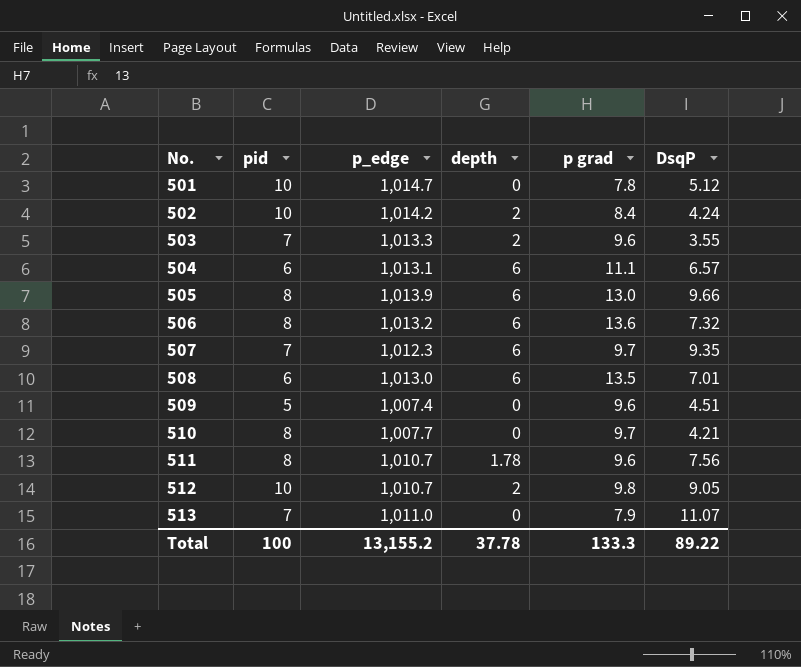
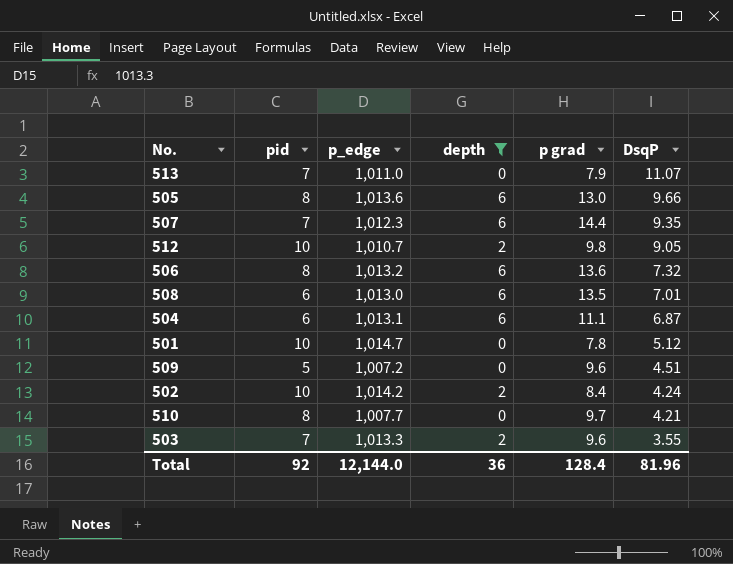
filter: none -> depth != 1.78
row order: No. ascending -> DsqP descending
505 | p_edge: 1,013.9 -> 1,013.6
507 | p grad: 9.7 -> 14.4
504 | DsqP: 6.57 -> 6.87
509 | p_edge: 1,007.4 -> 1,007.2
Total | pid: 100 -> 92
Total | p_edge: 13,155.2 -> 12,144.0
Total | depth: 37.78 -> 36
Total | p grad: 133.3 -> 128.4
Total | DsqP: 89.22 -> 81.96

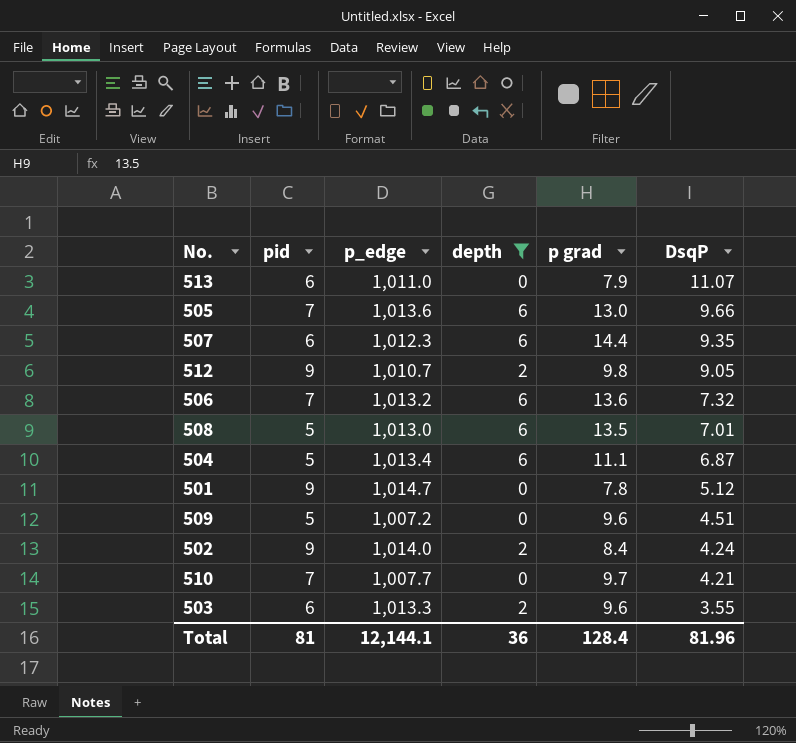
513 | pid: 7 -> 6
505 | pid: 8 -> 7
507 | pid: 7 -> 6
512 | pid: 10 -> 9
506 | pid: 8 -> 7
508 | pid: 6 -> 5
504 | pid: 6 -> 5
504 | p_edge: 1,013.1 -> 1,013.4
501 | pid: 10 -> 9
502 | pid: 10 -> 9
502 | p_edge: 1,014.2 -> 1,014.0
510 | pid: 8 -> 7
503 | pid: 7 -> 6
Total | pid: 92 -> 81
Total | p_edge: 12,144.0 -> 12,144.1

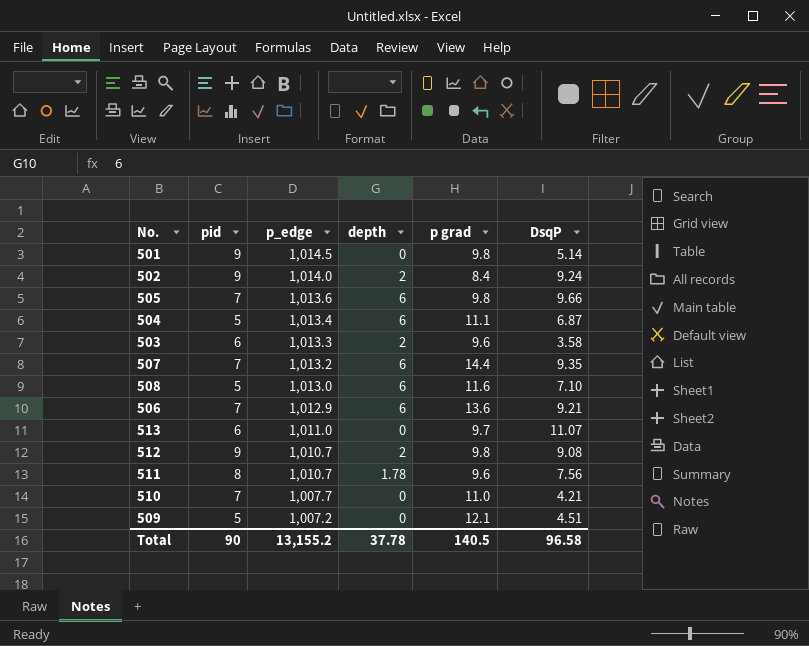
filter: depth != 1.78 -> none
row order: DsqP descending -> p_edge descending
501 | p_edge: 1,014.7 -> 1,014.5
501 | p grad: 7.8 -> 9.8
501 | DsqP: 5.12 -> 5.14
502 | DsqP: 4.24 -> 9.24
505 | p grad: 13.0 -> 9.8
503 | DsqP: 3.55 -> 3.58
507 | pid: 6 -> 7
507 | p_edge: 1,012.3 -> 1,013.2
508 | p grad: 13.5 -> 11.6
508 | DsqP: 7.01 -> 7.10
506 | p_edge: 1,013.2 -> 1,012.9
506 | DsqP: 7.32 -> 9.21
513 | p grad: 7.9 -> 9.7
512 | DsqP: 9.05 -> 9.08
510 | p grad: 9.7 -> 11.0
509 | p grad: 9.6 -> 12.1
Total | pid: 81 -> 90
Total | p_edge: 12,144.1 -> 13,155.2
Total | depth: 36 -> 37.78
Total | p grad: 128.4 -> 140.5
Total | DsqP: 81.96 -> 96.58

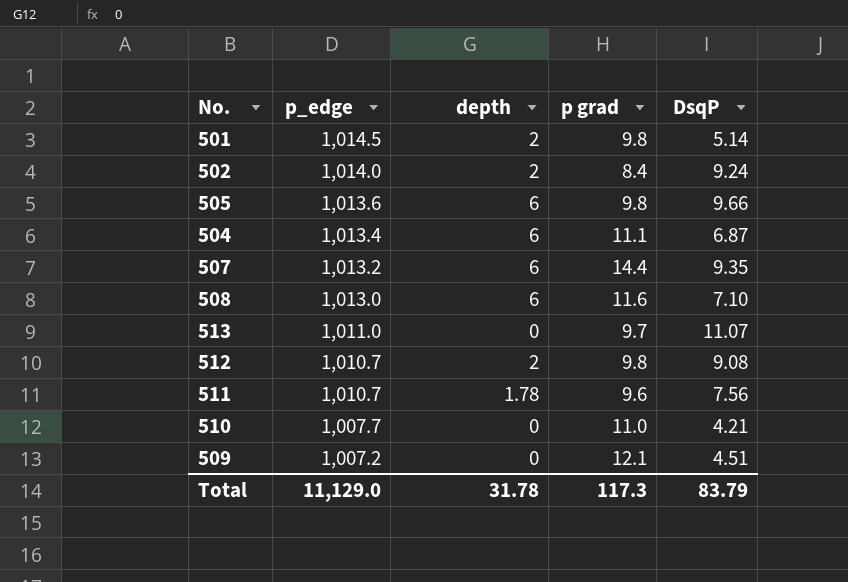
column pid | position: 2 -> none
row 503: 6 | 1,013.3 | 2 | 9.6 | 3.58 -> none
row 506: 7 | 1,012.9 | 6 | 13.6 | 9.21 -> none
501 | depth: 0 -> 2
Total | p_edge: 13,155.2 -> 11,129.0
Total | depth: 37.78 -> 31.78
Total | p grad: 140.5 -> 117.3
Total | DsqP: 96.58 -> 83.79

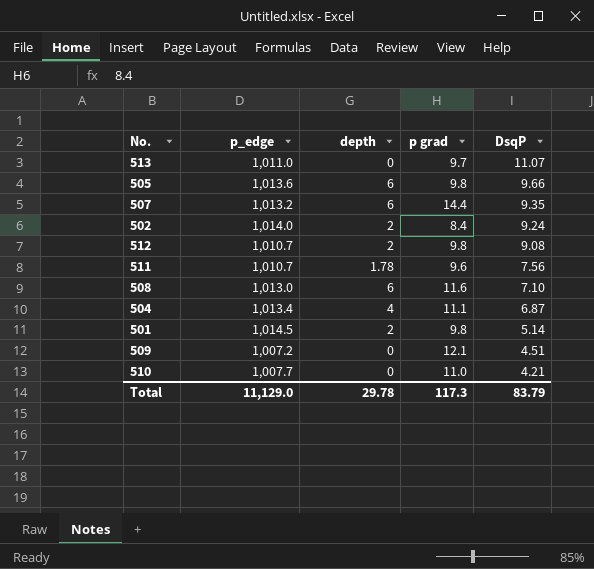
row order: p_edge descending -> DsqP descending
504 | depth: 6 -> 4
Total | depth: 31.78 -> 29.78

